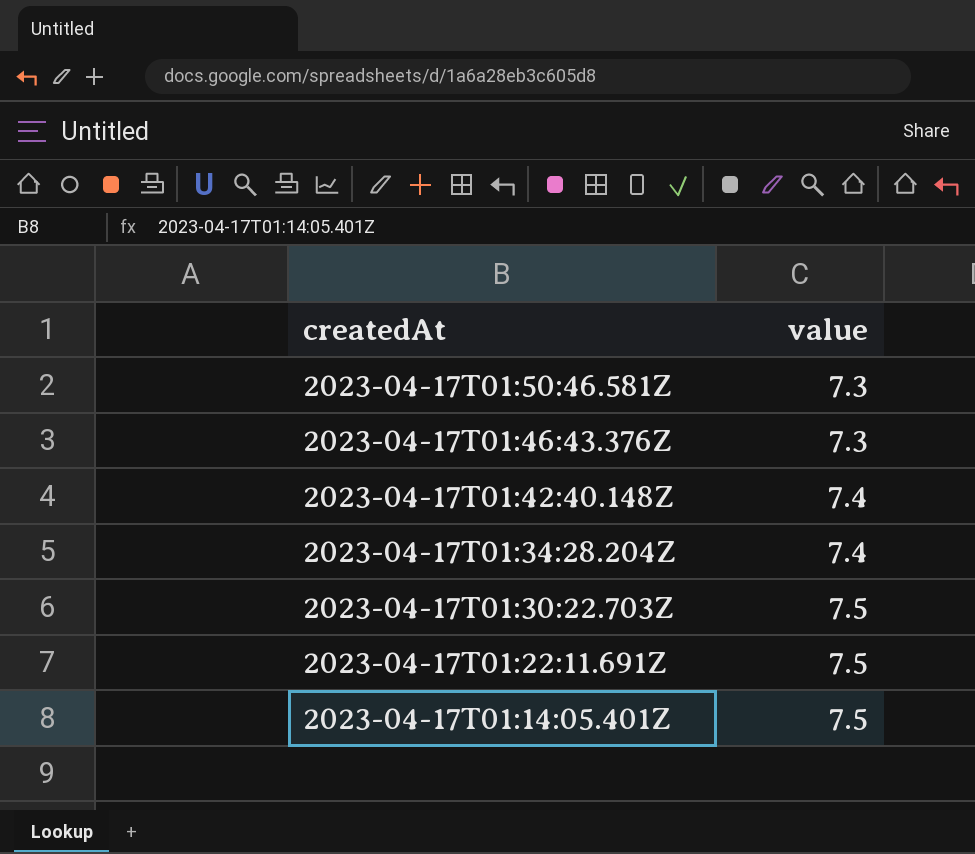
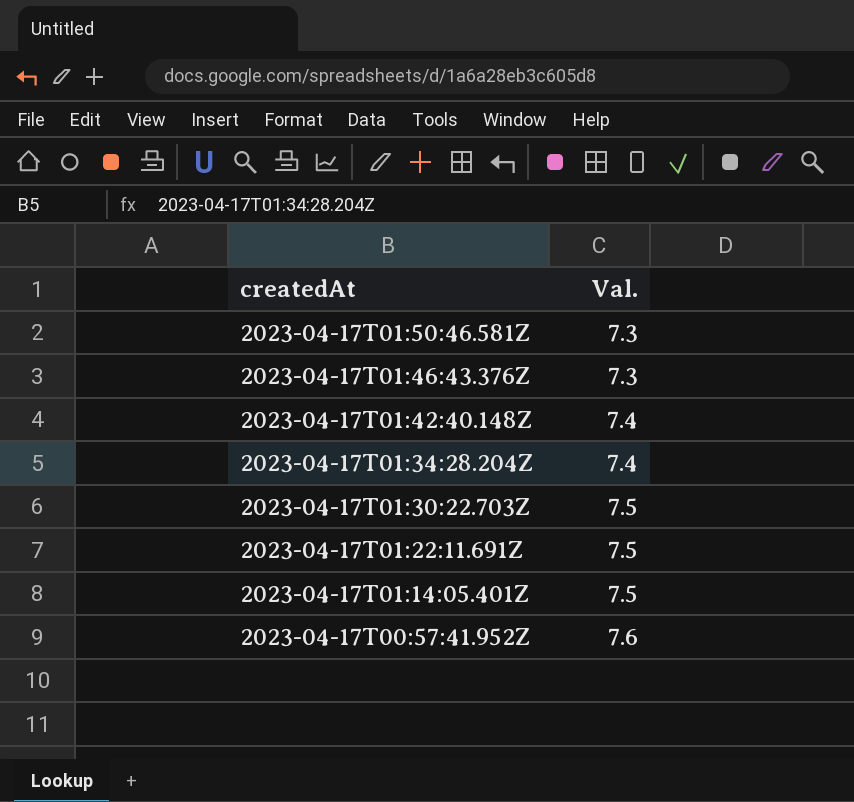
column name: value -> Val.
row 2023-04-17T00:57:41.952Z: none -> 7.6

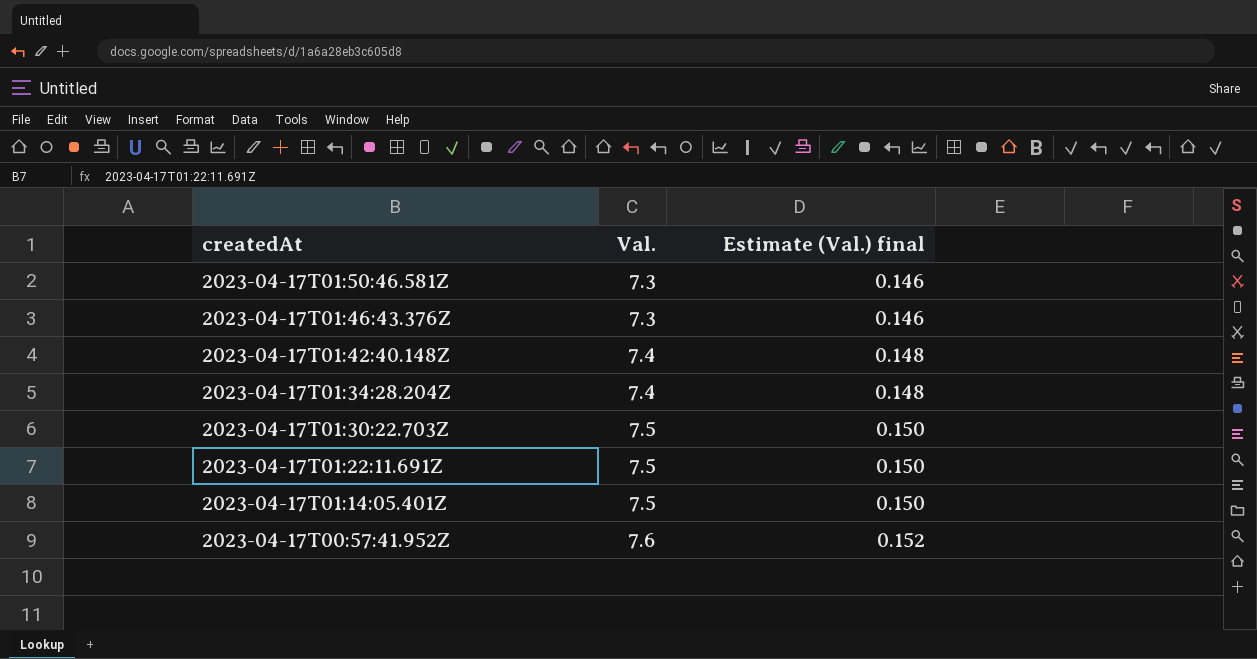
column Estimate (Val.) final | formula: none -> [Val.] * 0.02

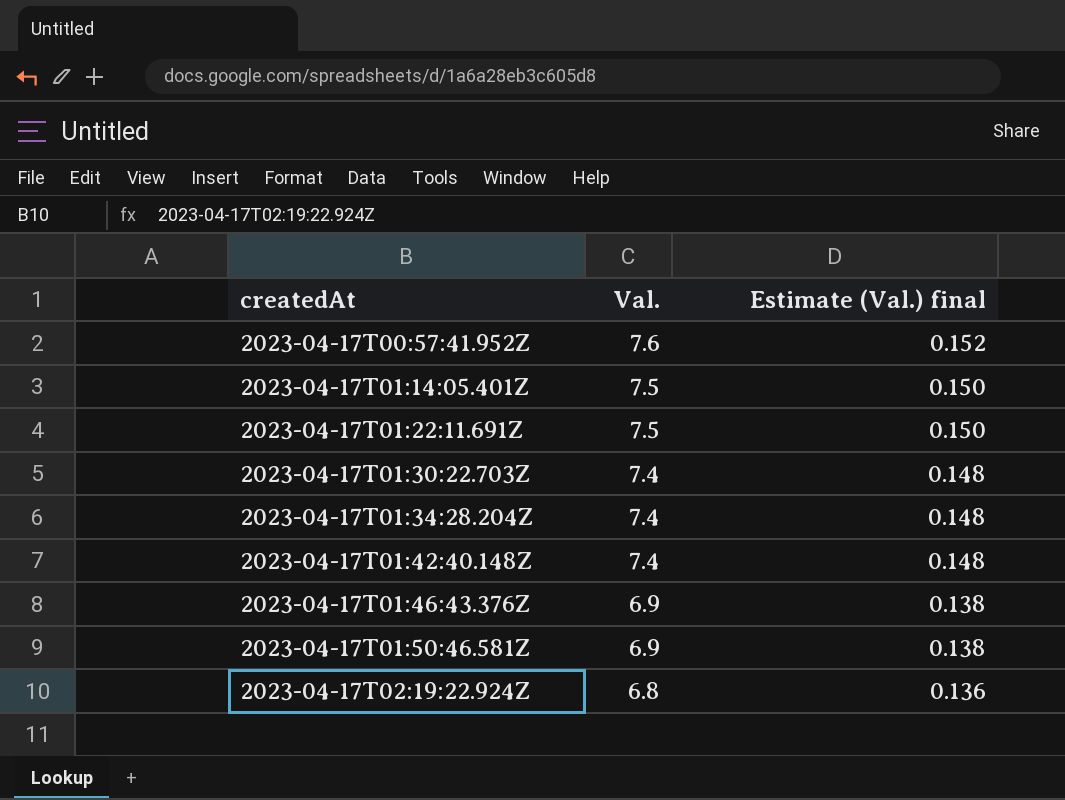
row order: createdAt descending -> createdAt ascending
2023-04-17T01:30:22.703Z | Val.: 7.5 -> 7.4
2023-04-17T01:30:22.703Z | Estimate (Val.) final: 0.150 -> 0.148
2023-04-17T01:46:43.376Z | Val.: 7.3 -> 6.9
2023-04-17T01:46:43.376Z | Estimate (Val.) final: 0.146 -> 0.138
2023-04-17T01:50:46.581Z | Val.: 7.3 -> 6.9
2023-04-17T01:50:46.581Z | Estimate (Val.) final: 0.146 -> 0.138
row 2023-04-17T02:19:22.924Z: none -> 6.8 | 0.136

